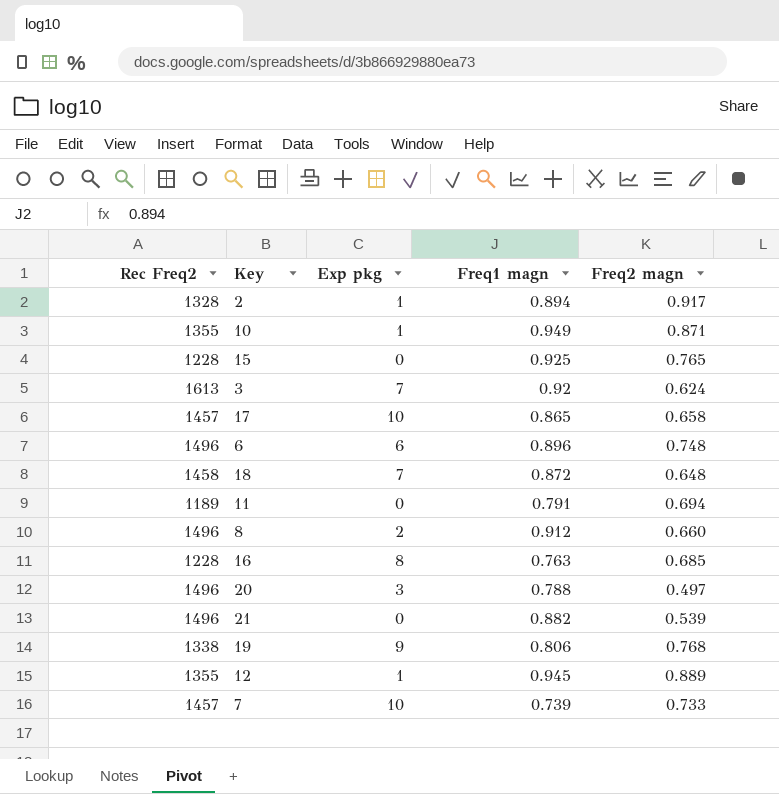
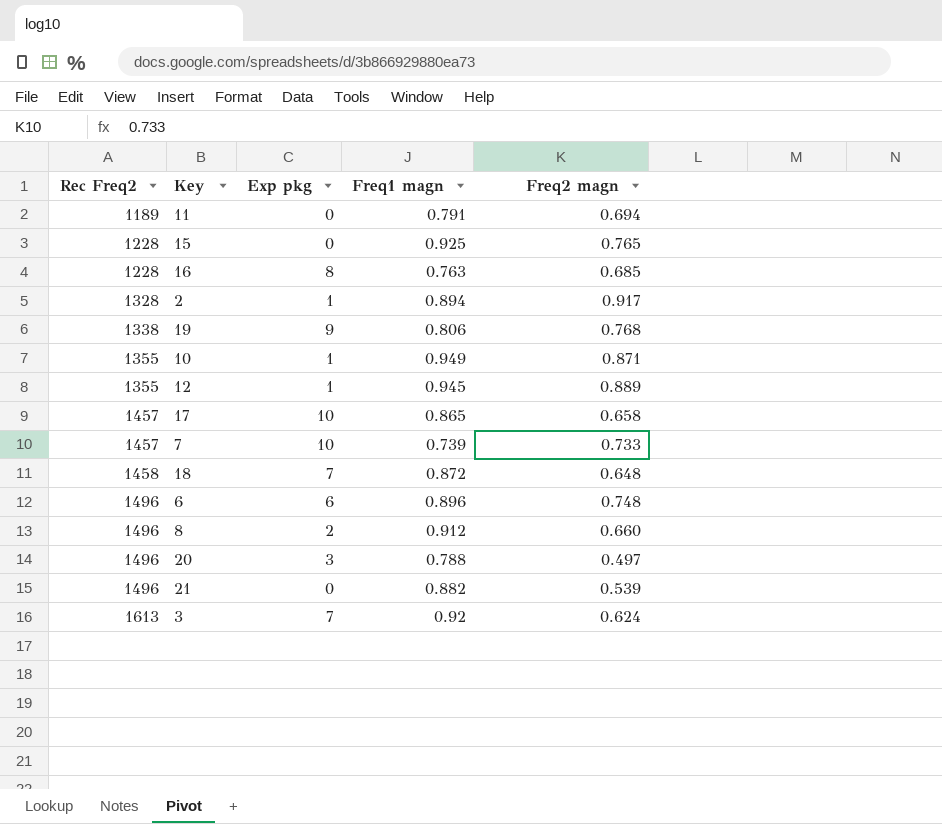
row order: none -> Rec Freq2 ascending

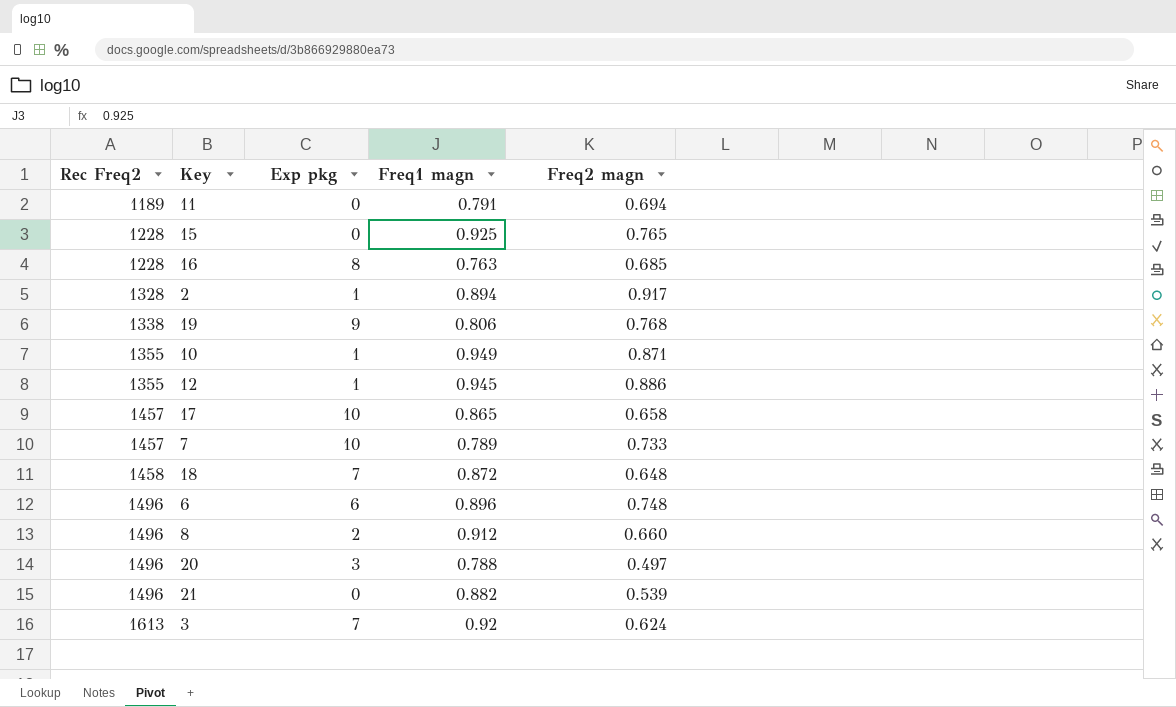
12 | Freq2 magn: 0.889 -> 0.886
7 | Freq1 magn: 0.739 -> 0.789

